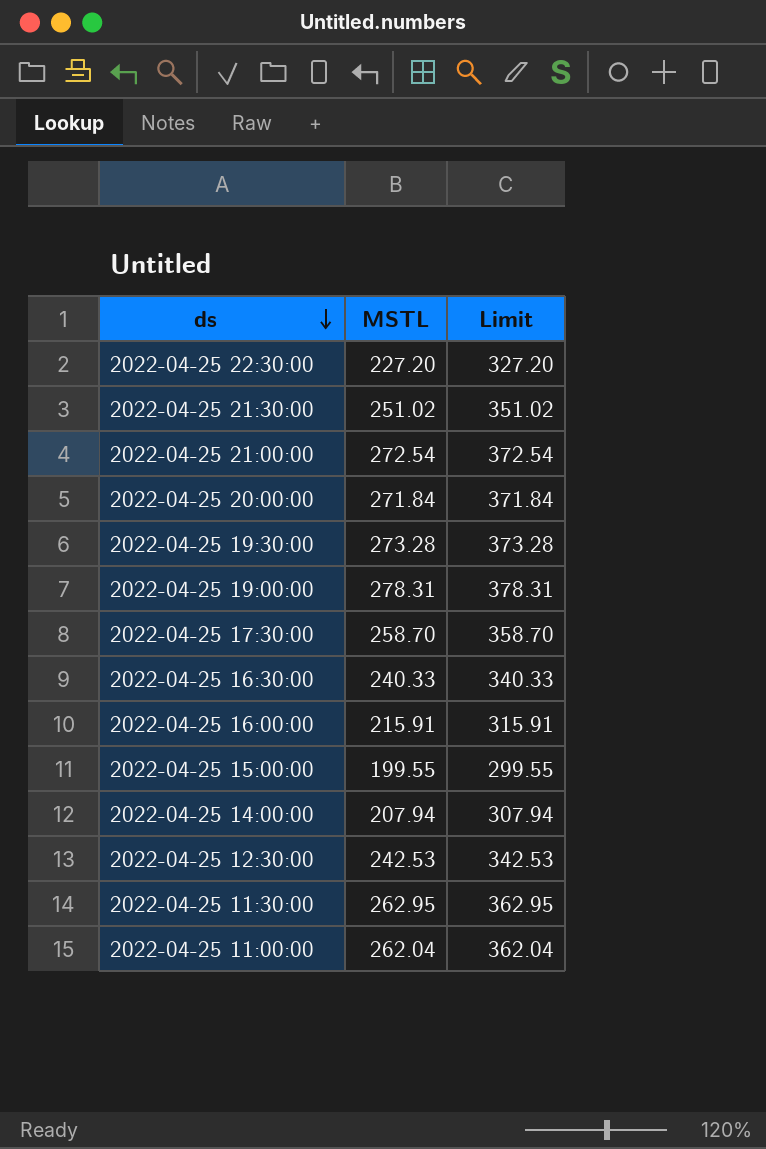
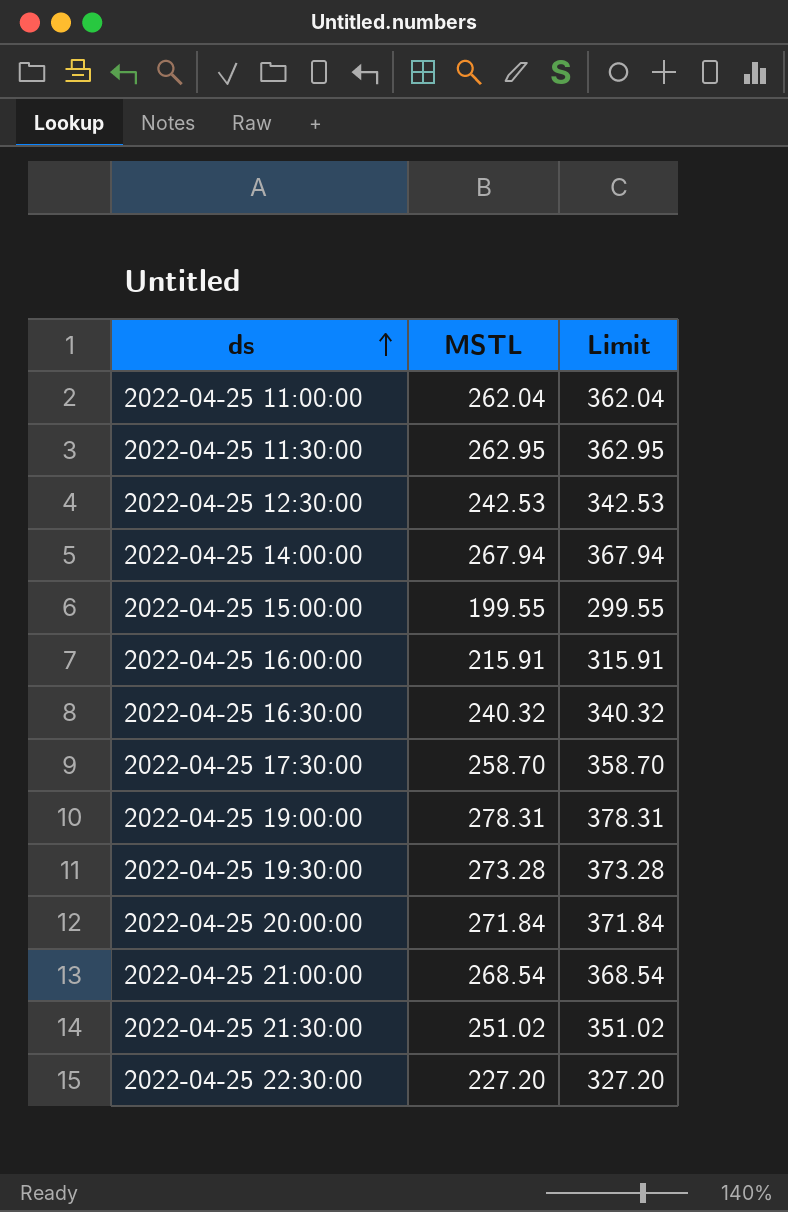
row order: ds descending -> ds ascending
2022-04-25 14:00:00 | MSTL: 207.94 -> 267.94
2022-04-25 14:00:00 | Limit: 307.94 -> 367.94
2022-04-25 16:30:00 | MSTL: 240.33 -> 240.32
2022-04-25 16:30:00 | Limit: 340.33 -> 340.32
2022-04-25 21:00:00 | MSTL: 272.54 -> 268.54
2022-04-25 21:00:00 | Limit: 372.54 -> 368.54

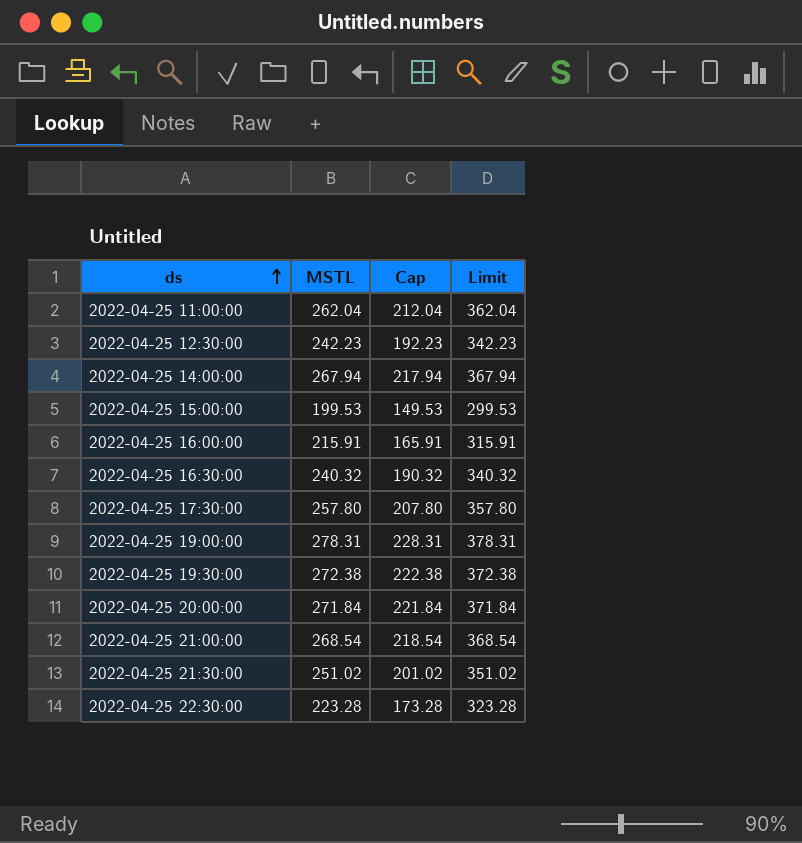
column Cap | formula: none -> [MSTL] - 50
row 2022-04-25 11:30:00: 262.95 | 362.95 -> none
2022-04-25 12:30:00 | MSTL: 242.53 -> 242.23
2022-04-25 12:30:00 | Limit: 342.53 -> 342.23
2022-04-25 15:00:00 | MSTL: 199.55 -> 199.53
2022-04-25 15:00:00 | Limit: 299.55 -> 299.53
2022-04-25 17:30:00 | MSTL: 258.70 -> 257.80
2022-04-25 17:30:00 | Limit: 358.70 -> 357.80
2022-04-25 19:30:00 | MSTL: 273.28 -> 272.38
2022-04-25 19:30:00 | Limit: 373.28 -> 372.38
2022-04-25 22:30:00 | MSTL: 227.20 -> 223.28
2022-04-25 22:30:00 | Limit: 327.20 -> 323.28

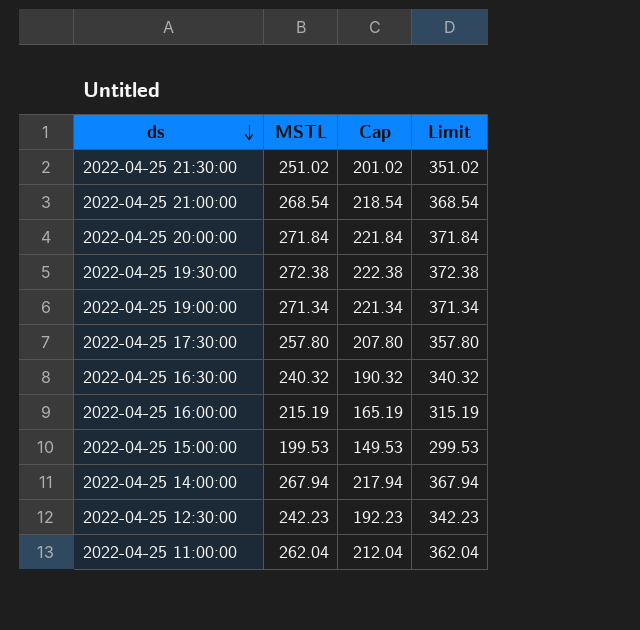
row order: ds ascending -> ds descending
row 2022-04-25 22:30:00: 223.28 | 173.28 | 323.28 -> none
2022-04-25 19:00:00 | MSTL: 278.31 -> 271.34
2022-04-25 19:00:00 | Cap: 228.31 -> 221.34
2022-04-25 19:00:00 | Limit: 378.31 -> 371.34
2022-04-25 16:00:00 | MSTL: 215.91 -> 215.19
2022-04-25 16:00:00 | Cap: 165.91 -> 165.19
2022-04-25 16:00:00 | Limit: 315.91 -> 315.19

